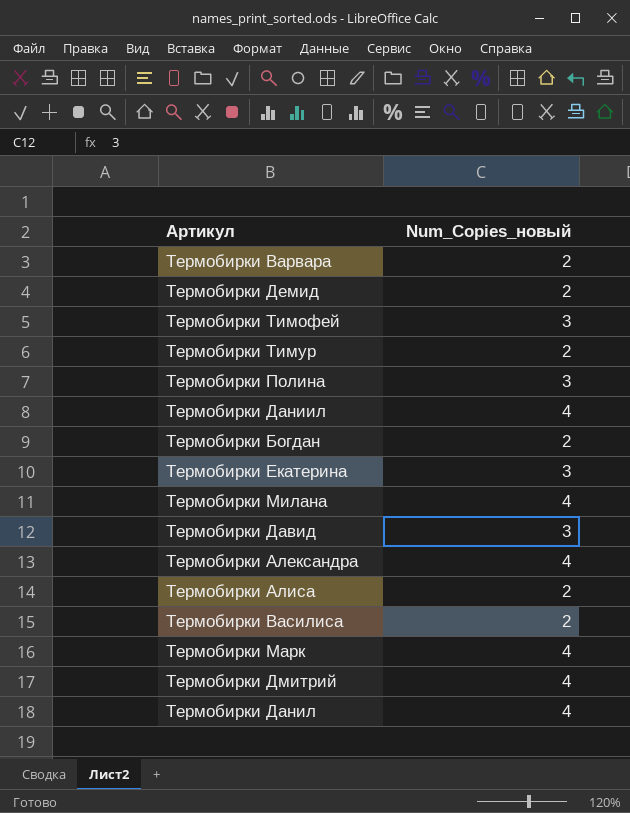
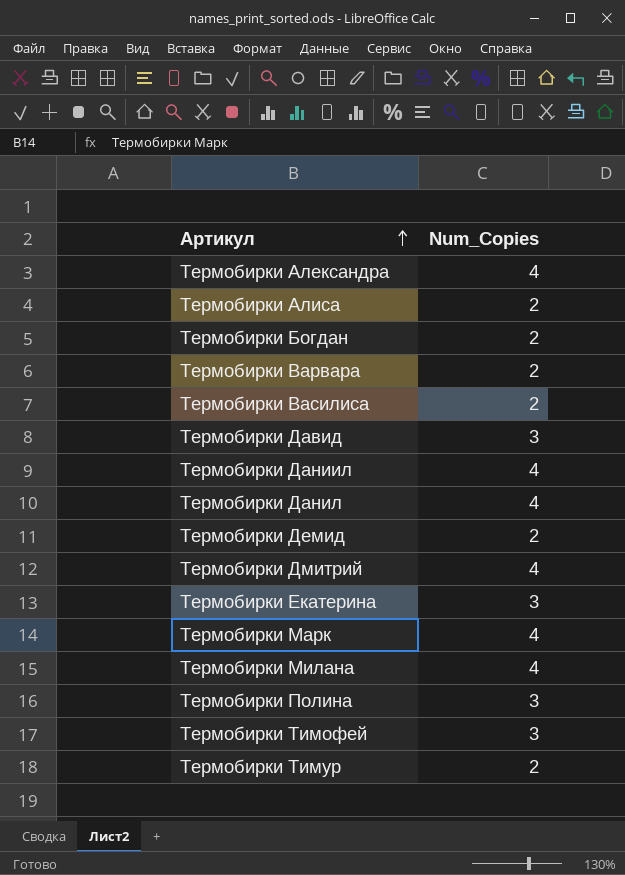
row order: none -> Артикул ascending
column name: Num_Copies_новый -> Num_Copies

